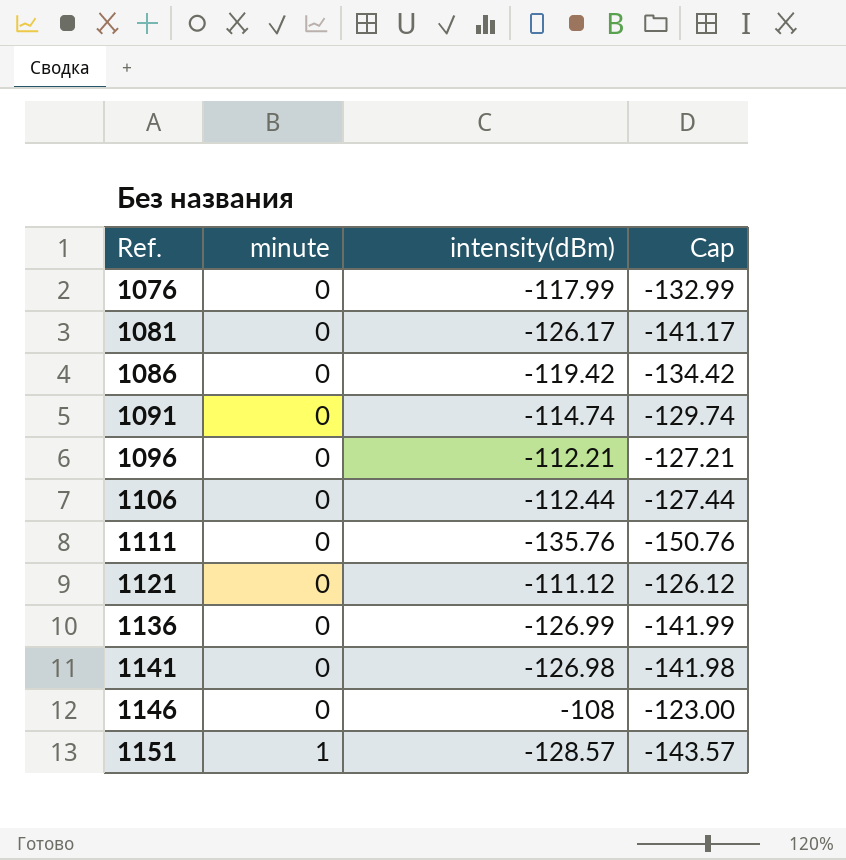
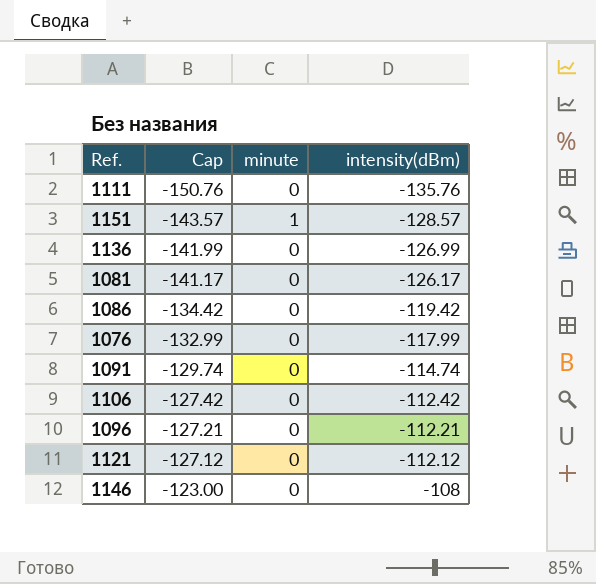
row order: Ref. ascending -> Cap ascending
column Cap | position: 4 -> 2
row 1141: 0 | -126.98 | -141.98 -> none
1106 | Cap: -127.44 -> -127.42
1106 | intensity(dBm): -112.44 -> -112.42
1121 | Cap: -126.12 -> -127.12
1121 | intensity(dBm): -111.12 -> -112.12

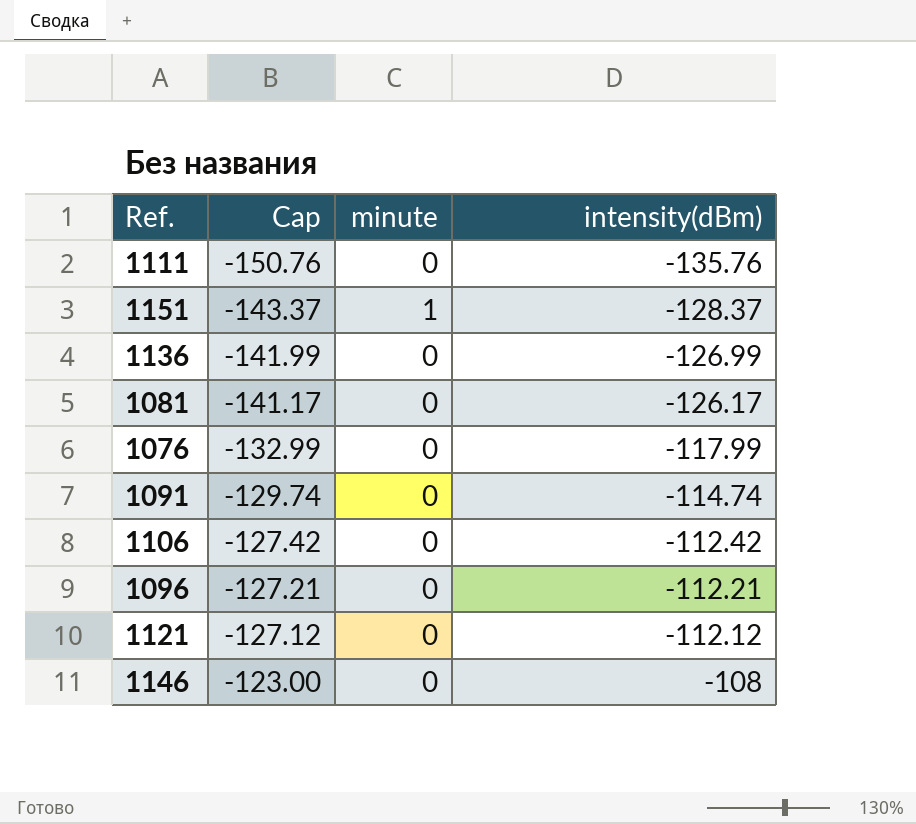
row 1086: -134.42 | 0 | -119.42 -> none
1151 | Cap: -143.57 -> -143.37
1151 | intensity(dBm): -128.57 -> -128.37

